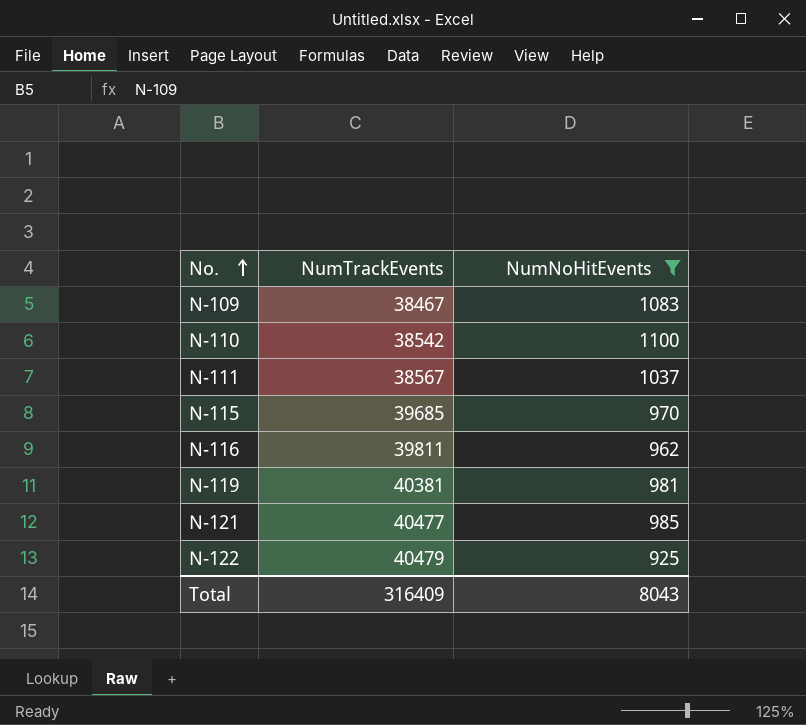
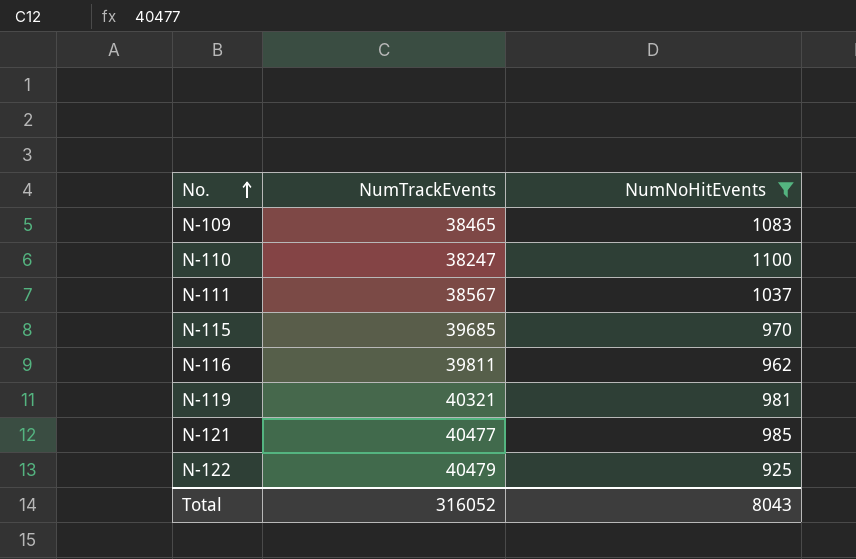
N-109 | NumTrackEvents: 38467 -> 38465
N-110 | NumTrackEvents: 38542 -> 38247
N-119 | NumTrackEvents: 40381 -> 40321
Total | NumTrackEvents: 316409 -> 316052

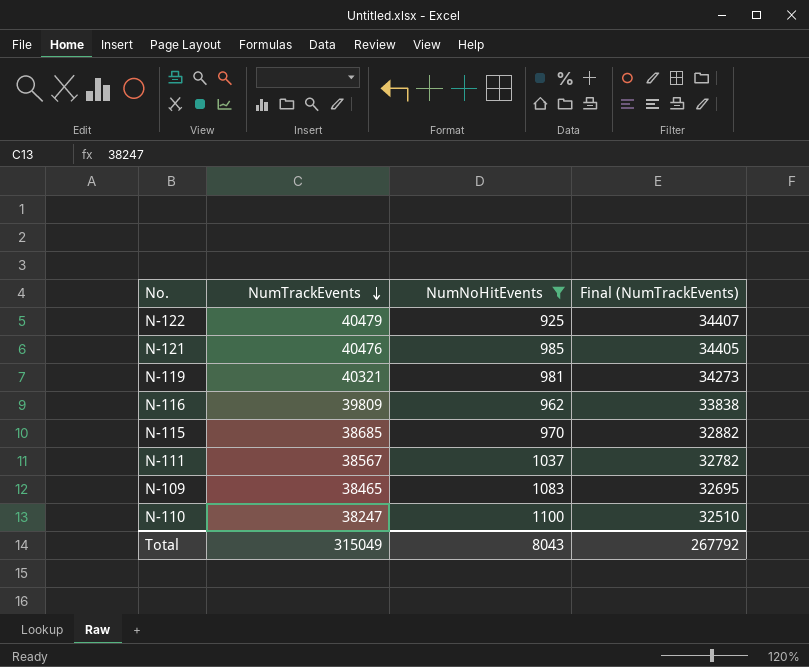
row order: No. ascending -> NumTrackEvents descending
column Final (NumTrackEvents) | formula: none -> [NumTrackEvents] * 0.85
N-121 | NumTrackEvents: 40477 -> 40476
N-116 | NumTrackEvents: 39811 -> 39809
N-115 | NumTrackEvents: 39685 -> 38685
Total | NumTrackEvents: 316052 -> 315049

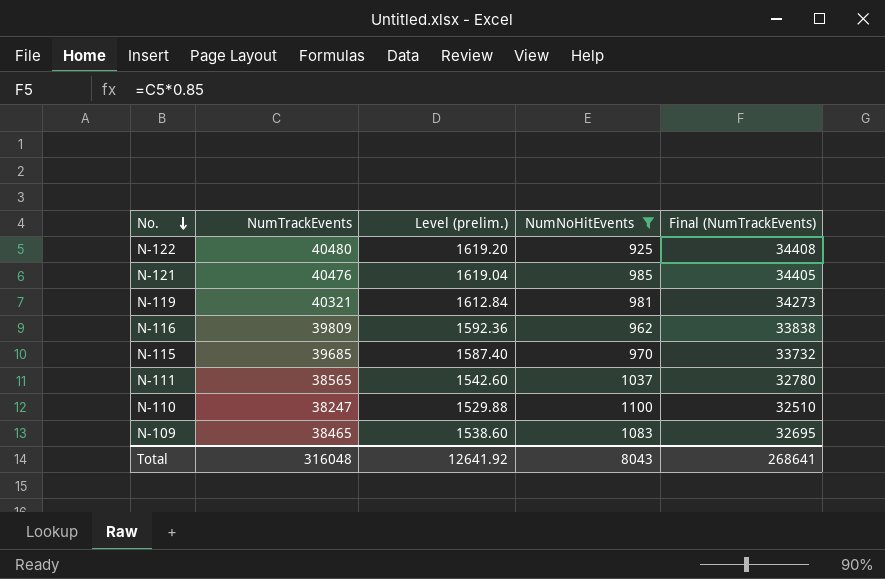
row order: NumTrackEvents descending -> No. descending
column Level (prelim.) | formula: none -> [NumTrackEvents] * 0.04
N-122 | NumTrackEvents: 40479 -> 40480
N-122 | Final (NumTrackEvents): 34407 -> 34408
N-115 | NumTrackEvents: 38685 -> 39685
N-115 | Final (NumTrackEvents): 32882 -> 33732
N-111 | NumTrackEvents: 38567 -> 38565
N-111 | Final (NumTrackEvents): 32782 -> 32780
Total | NumTrackEvents: 315049 -> 316048
Total | Final (NumTrackEvents): 267792 -> 268641

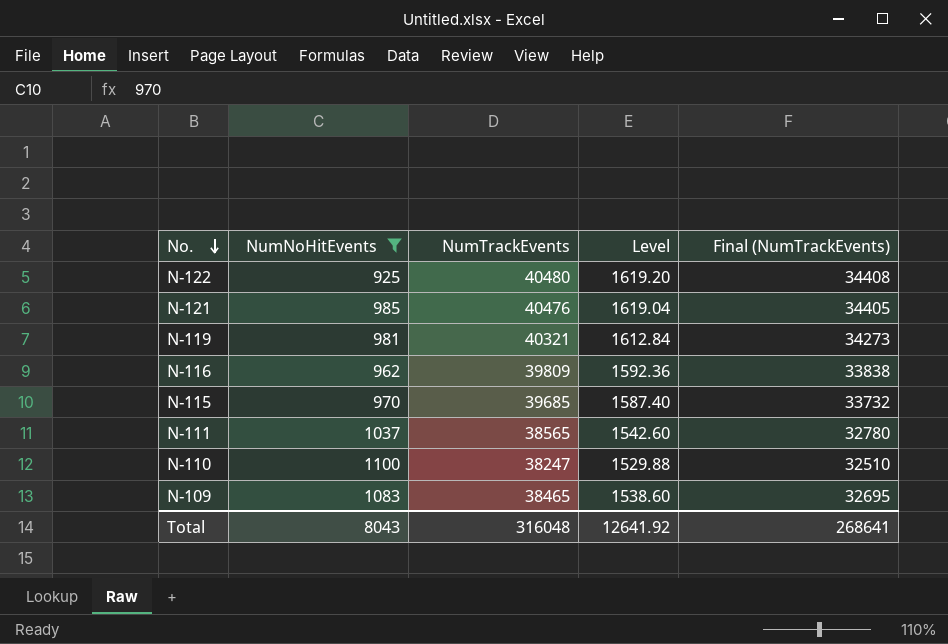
column NumNoHitEvents | position: 4 -> 2
column name: Level (prelim.) -> Level

